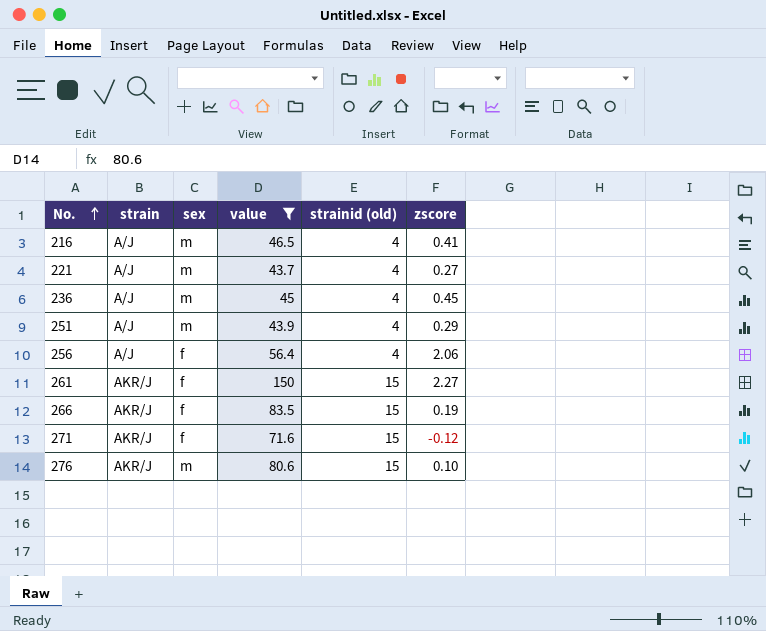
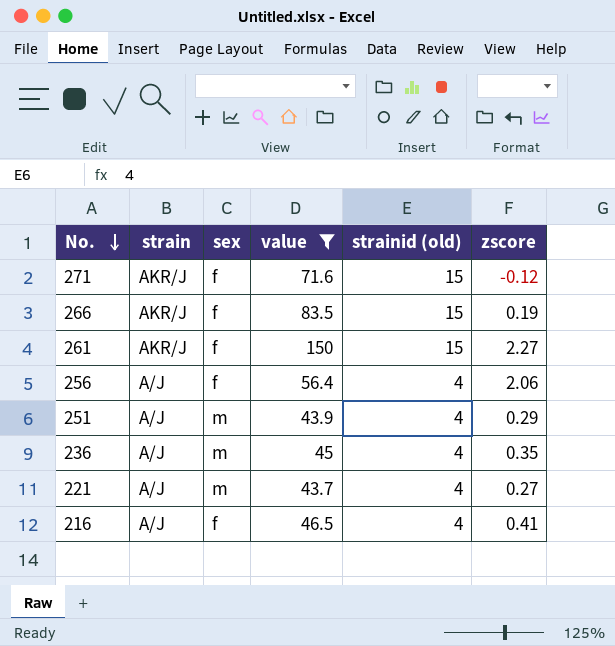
row order: No. ascending -> No. descending
row 276: AKR/J | m | 80.6 | 15 | 0.10 -> none
236 | zscore: 0.45 -> 0.35
216 | sex: m -> f

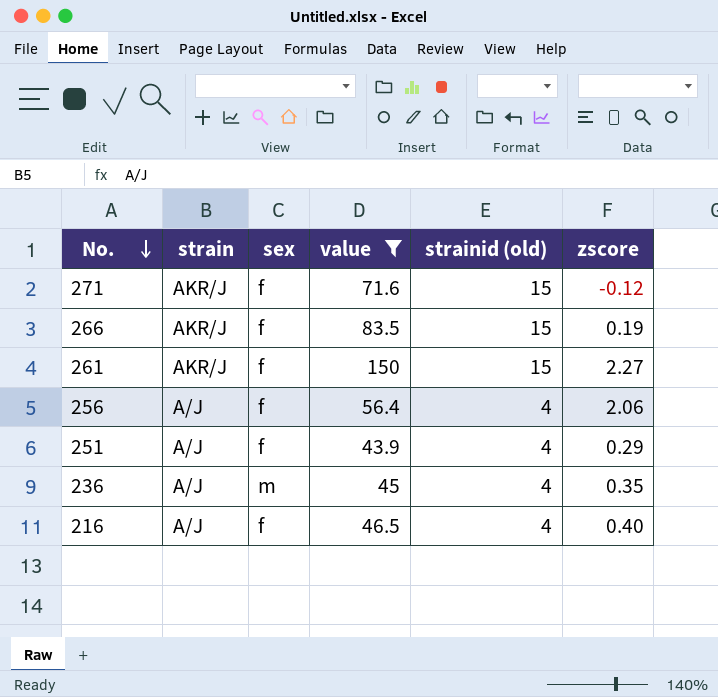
row 221: A/J | m | 43.7 | 4 | 0.27 -> none
251 | sex: m -> f
216 | zscore: 0.41 -> 0.40

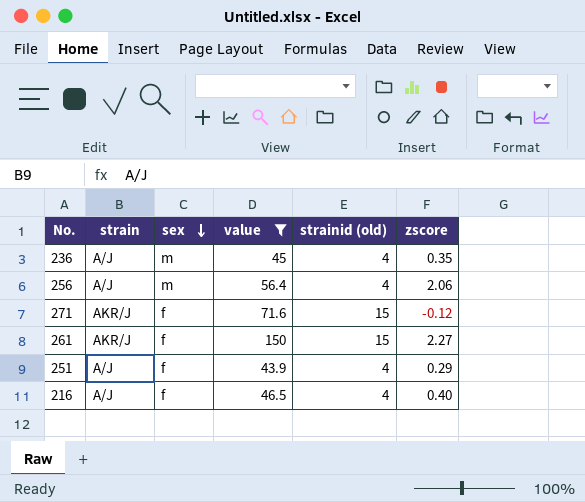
row order: No. descending -> sex descending
row 266: AKR/J | f | 83.5 | 15 | 0.19 -> none
256 | sex: f -> m

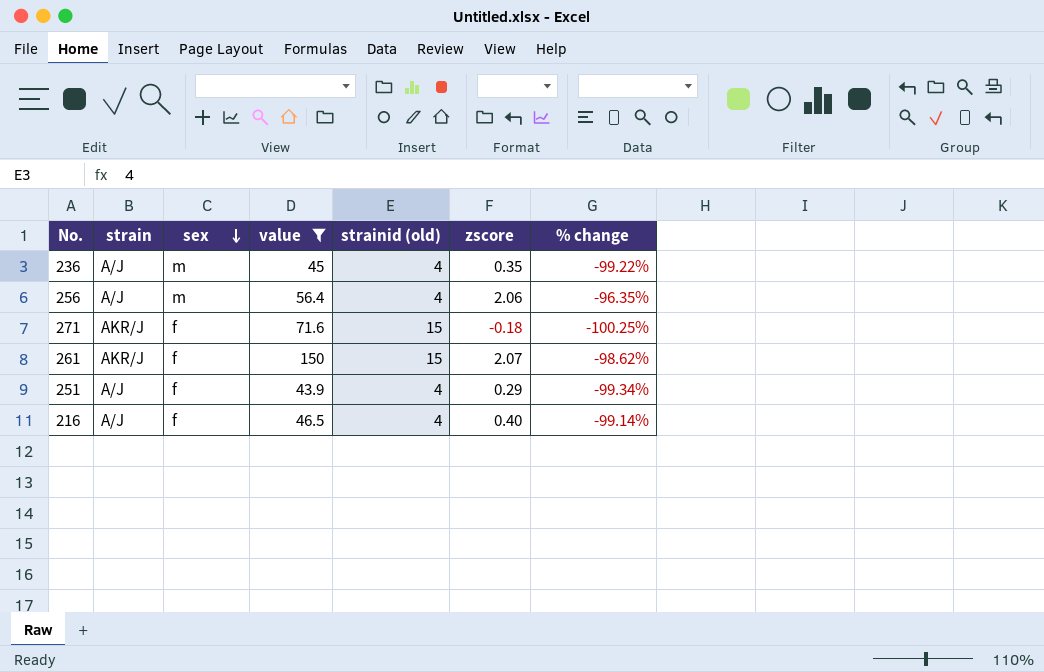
column % change | formula: none -> ([zscore] - [value]) / [value]
271 | zscore: -0.12 -> -0.18
261 | zscore: 2.27 -> 2.07

